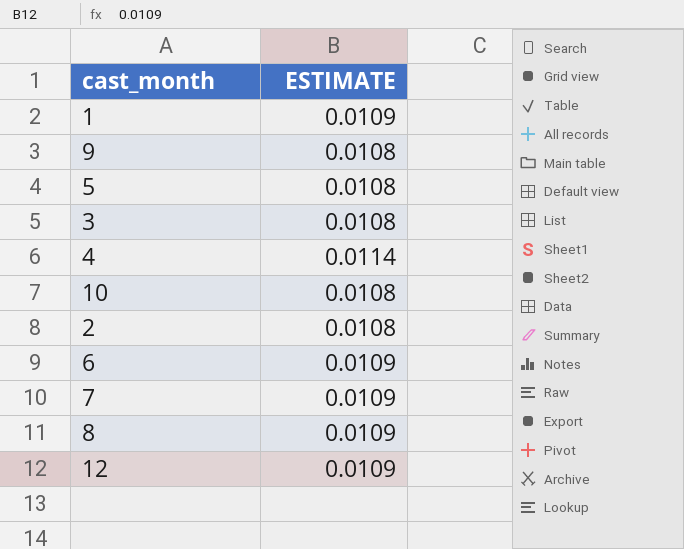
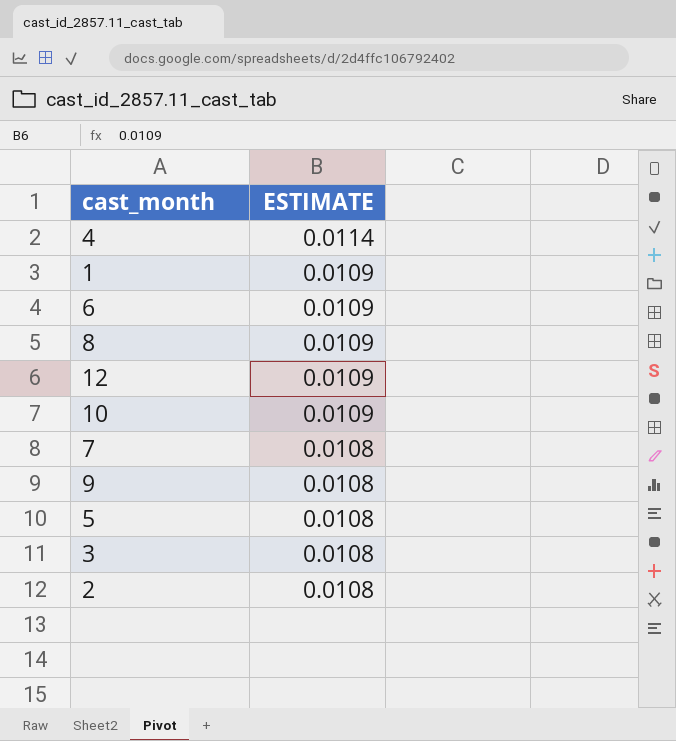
row order: none -> ESTIMATE descending
10 | ESTIMATE: 0.0108 -> 0.0109
7 | ESTIMATE: 0.0109 -> 0.0108

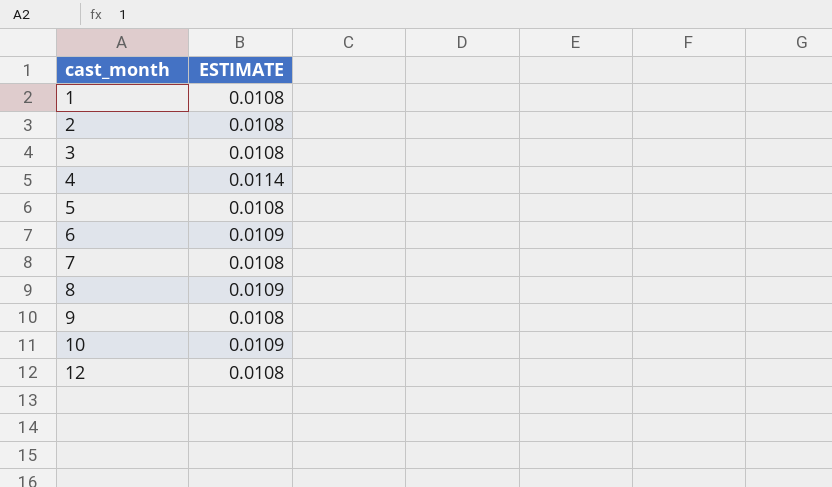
row order: ESTIMATE descending -> cast_month ascending
1 | ESTIMATE: 0.0109 -> 0.0108
12 | ESTIMATE: 0.0109 -> 0.0108

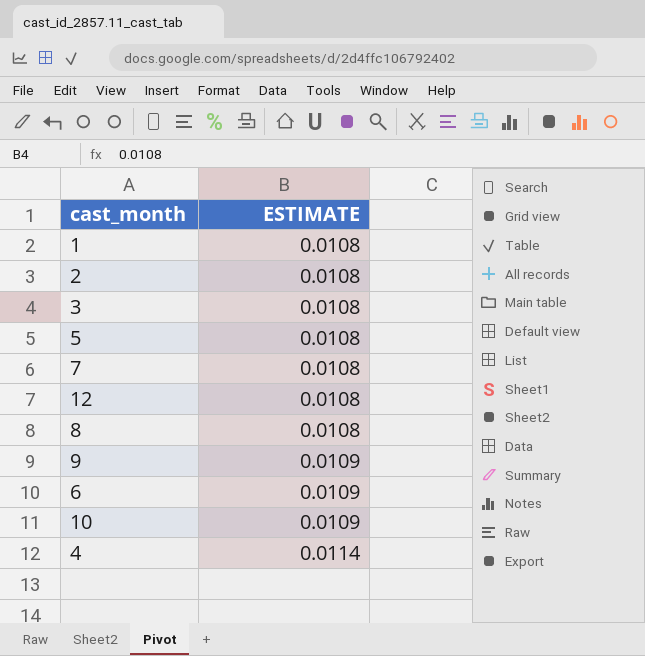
row order: cast_month ascending -> ESTIMATE ascending
8 | ESTIMATE: 0.0109 -> 0.0108
9 | ESTIMATE: 0.0108 -> 0.0109

